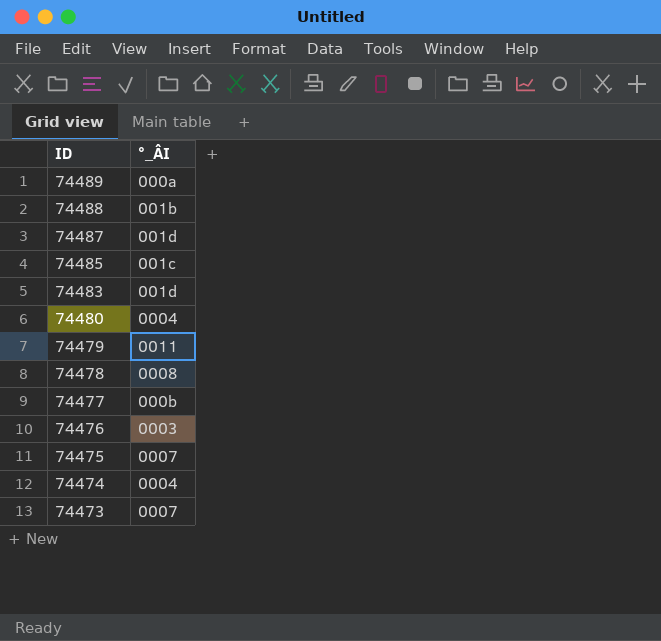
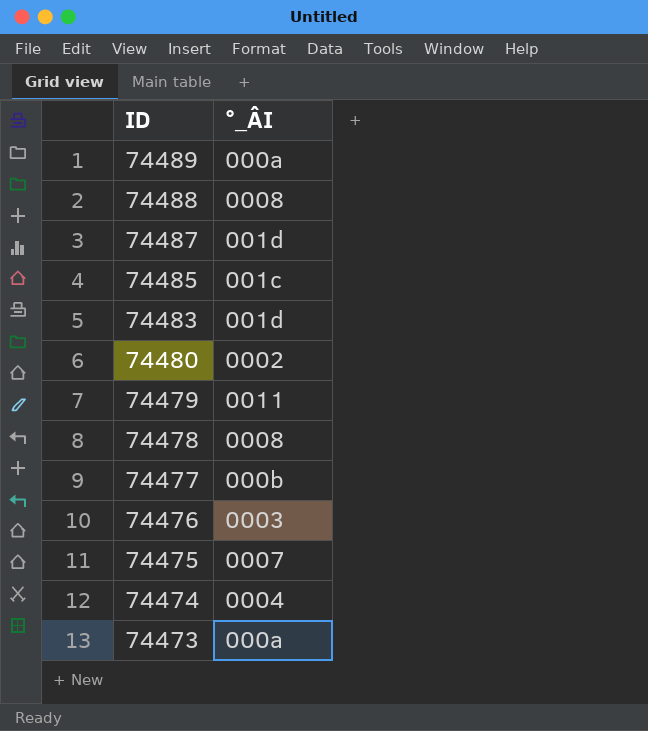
74488 | °_ÂI: 001b -> 0008
74480 | °_ÂI: 0004 -> 0002
74473 | °_ÂI: 0007 -> 000a

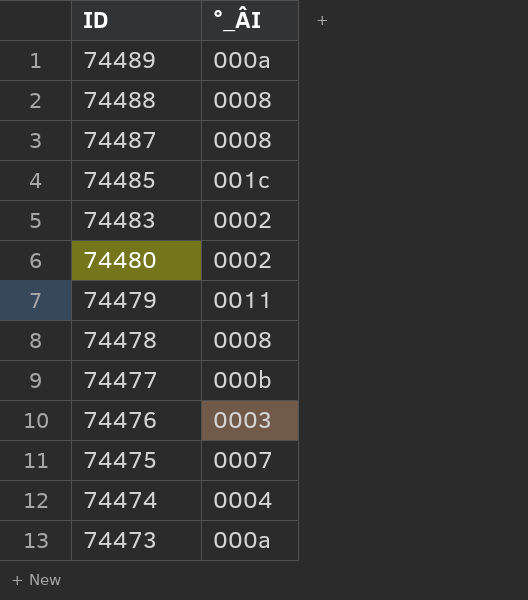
74487 | °_ÂI: 001d -> 0008
74483 | °_ÂI: 001d -> 0002

